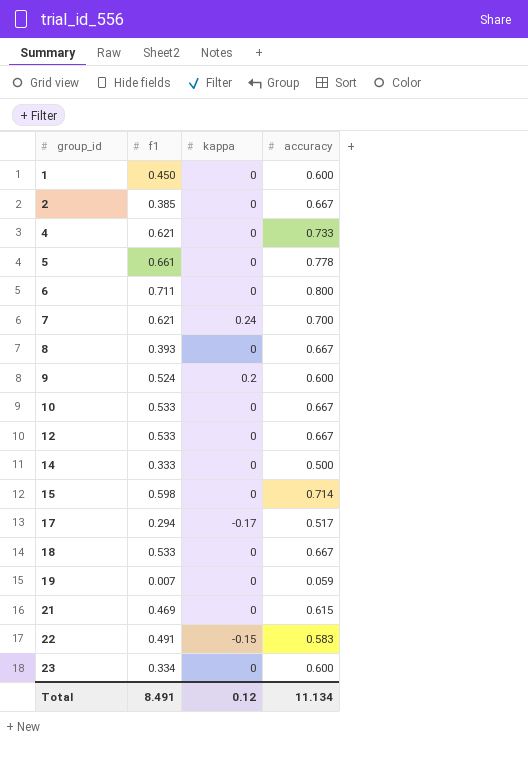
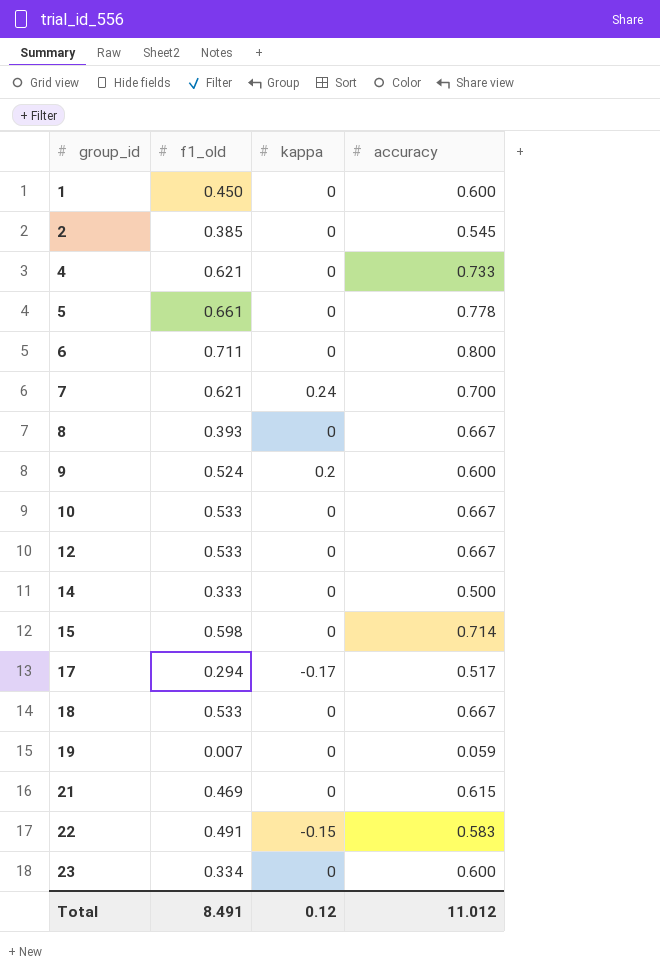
column name: f1 -> f1_old
2 | accuracy: 0.667 -> 0.545
Total | accuracy: 11.134 -> 11.012

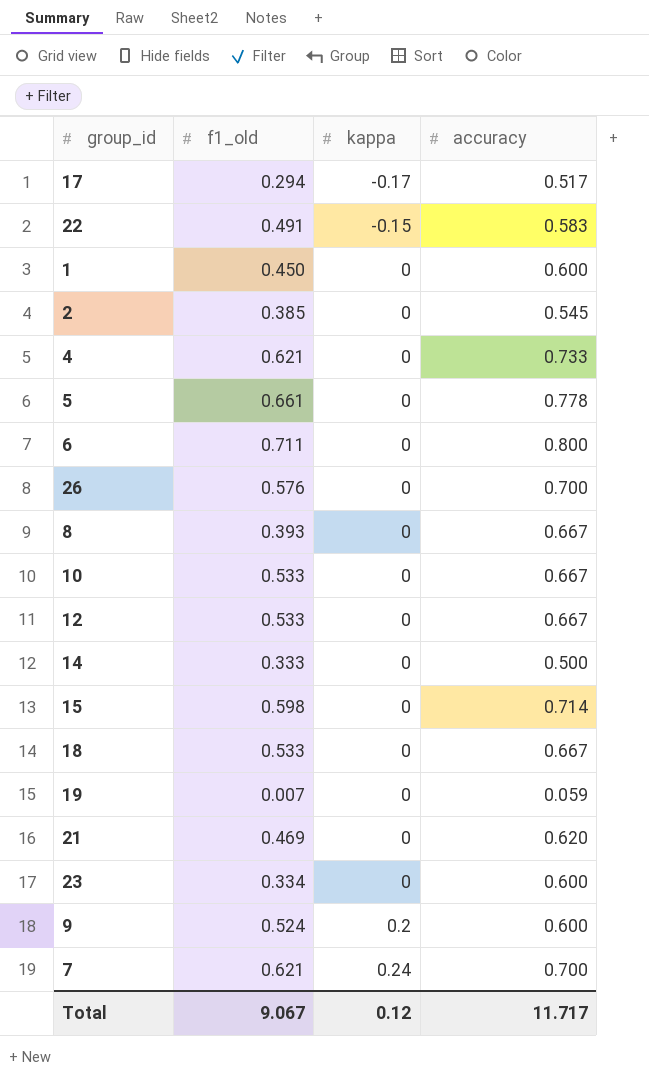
row order: group_id ascending -> kappa ascending
row 26: none -> 0.576 | 0 | 0.700
21 | accuracy: 0.615 -> 0.620
Total | f1_old: 8.491 -> 9.067
Total | accuracy: 11.012 -> 11.717

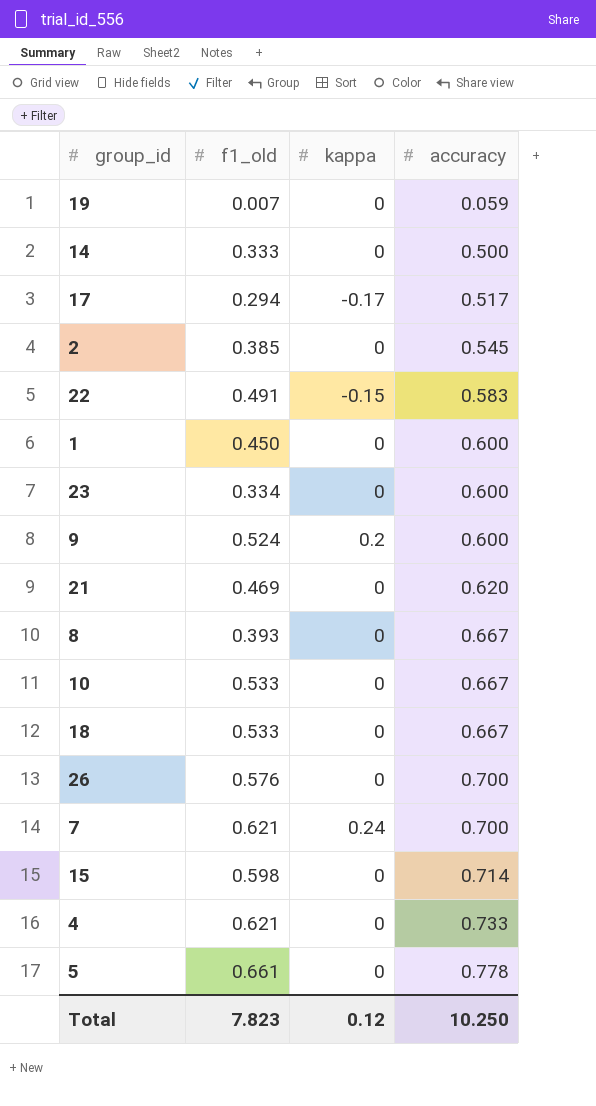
row order: kappa ascending -> accuracy ascending
row 6: 0.711 | 0 | 0.800 -> none
row 12: 0.533 | 0 | 0.667 -> none
Total | f1_old: 9.067 -> 7.823
Total | accuracy: 11.717 -> 10.250

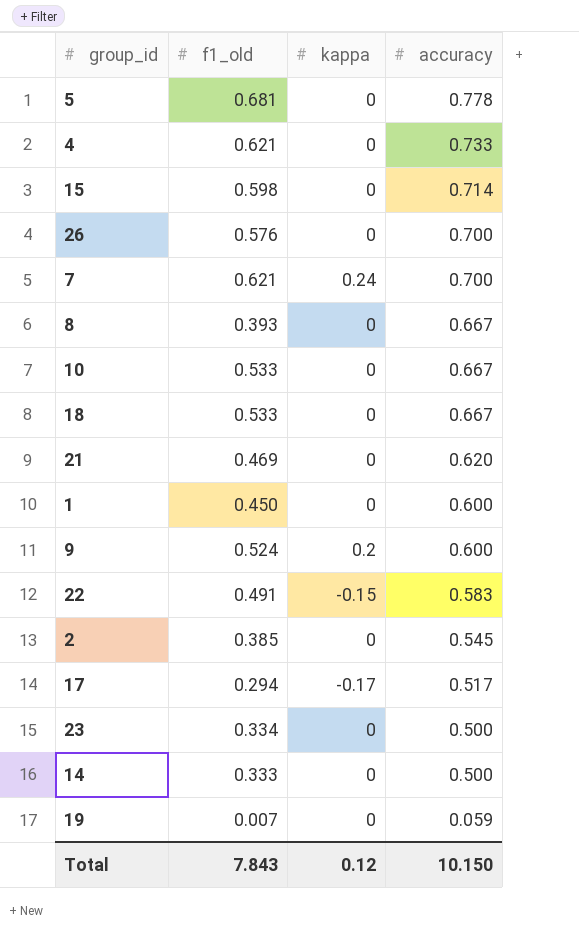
row order: accuracy ascending -> accuracy descending
5 | f1_old: 0.661 -> 0.681
23 | accuracy: 0.600 -> 0.500
Total | f1_old: 7.823 -> 7.843
Total | accuracy: 10.250 -> 10.150

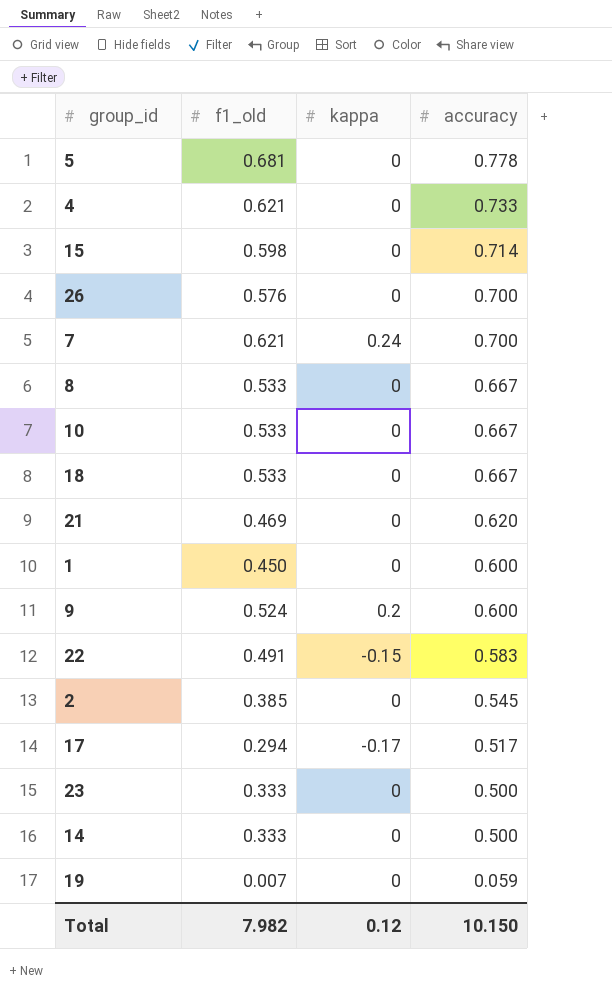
8 | f1_old: 0.393 -> 0.533
23 | f1_old: 0.334 -> 0.333
Total | f1_old: 7.843 -> 7.982

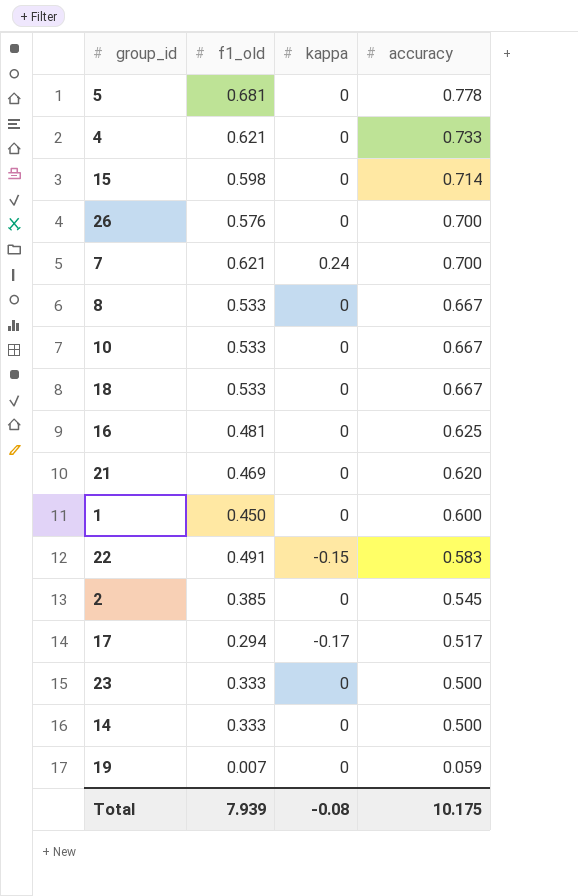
row 9: 0.524 | 0.2 | 0.600 -> none
row 16: none -> 0.481 | 0 | 0.625
Total | f1_old: 7.982 -> 7.939
Total | kappa: 0.12 -> -0.08
Total | accuracy: 10.150 -> 10.175

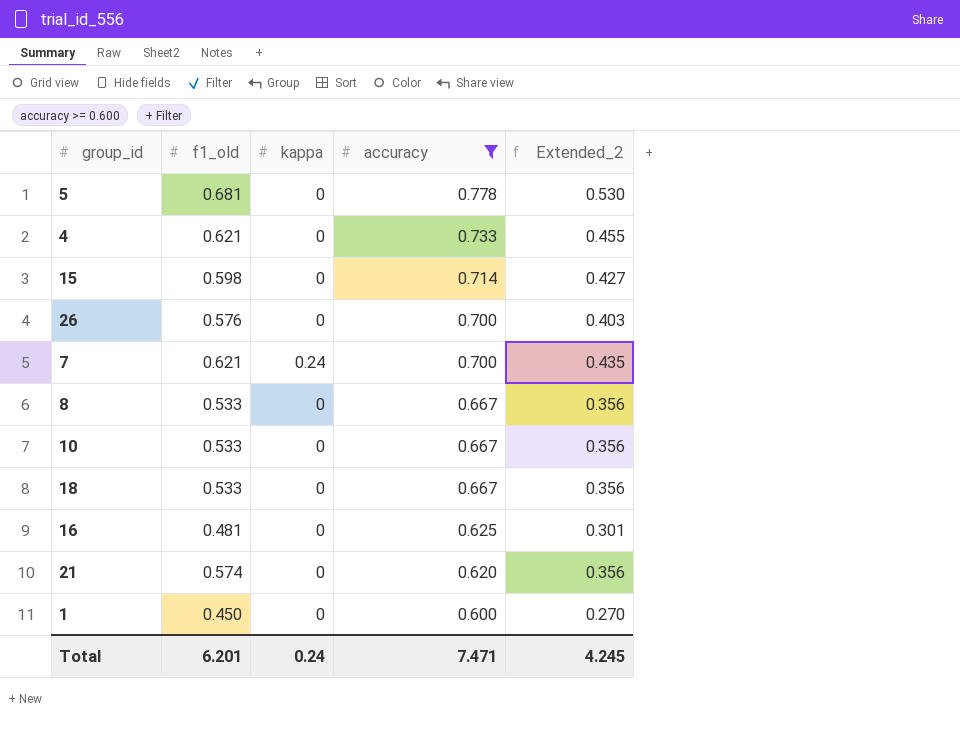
filter: none -> accuracy >= 0.600
column Extended_2 | formula: none -> [f1_old] * [accuracy]
21 | f1_old: 0.469 -> 0.574
Total | f1_old: 7.939 -> 6.201
Total | kappa: -0.08 -> 0.24
Total | accuracy: 10.175 -> 7.471

